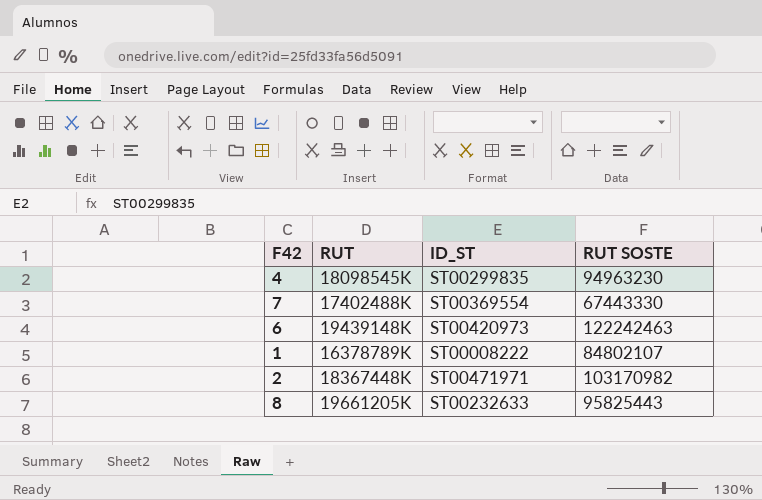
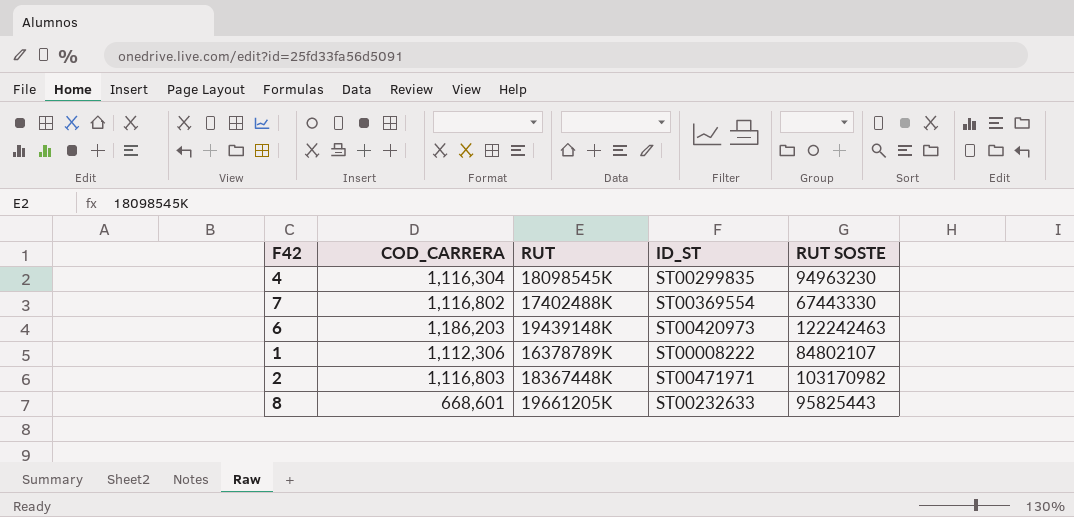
column COD_CARRERA | position: none -> 2

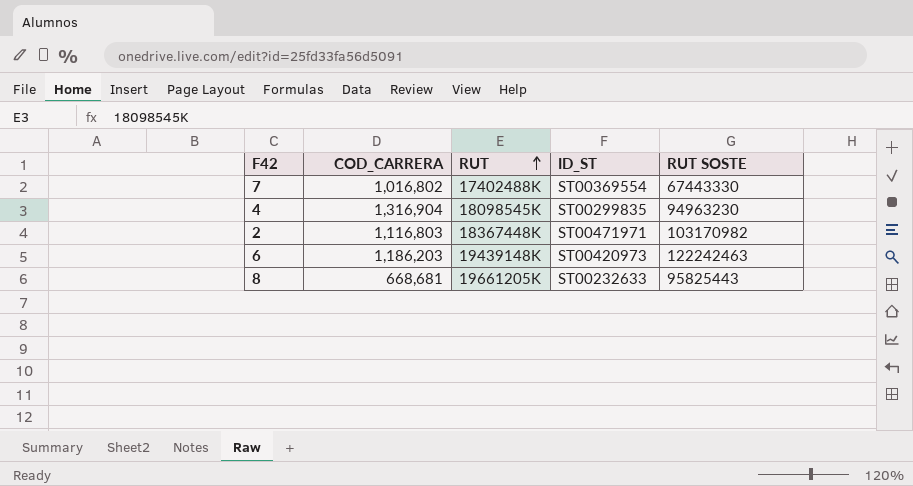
row order: none -> RUT ascending
row 1: 1,112,306 | 16378789K | ST00008222 | 84802107 -> none
7 | COD_CARRERA: 1,116,802 -> 1,016,802
4 | COD_CARRERA: 1,116,304 -> 1,316,904
8 | COD_CARRERA: 668,601 -> 668,681

